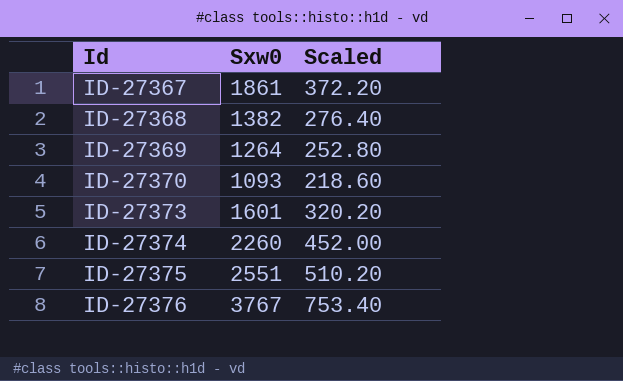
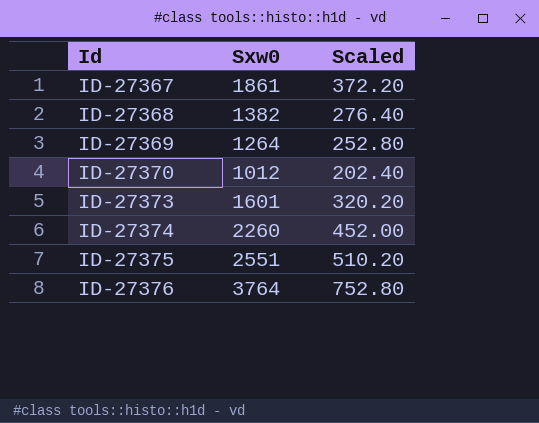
ID-27370 | Sxw0: 1093 -> 1012
ID-27370 | Scaled: 218.60 -> 202.40
ID-27376 | Sxw0: 3767 -> 3764
ID-27376 | Scaled: 753.40 -> 752.80

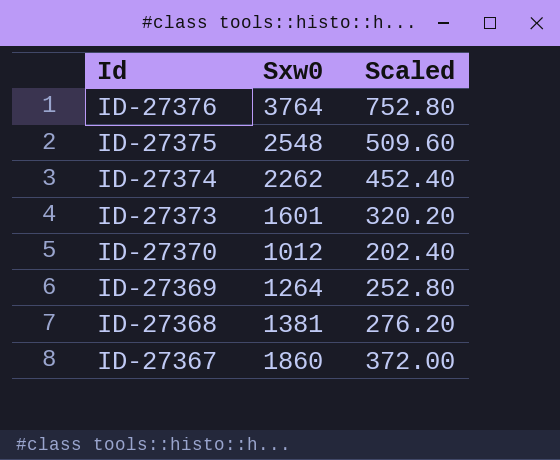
row order: Id ascending -> Id descending
ID-27375 | Sxw0: 2551 -> 2548
ID-27375 | Scaled: 510.20 -> 509.60
ID-27374 | Sxw0: 2260 -> 2262
ID-27374 | Scaled: 452.00 -> 452.40
ID-27368 | Sxw0: 1382 -> 1381
ID-27368 | Scaled: 276.40 -> 276.20
ID-27367 | Sxw0: 1861 -> 1860
ID-27367 | Scaled: 372.20 -> 372.00

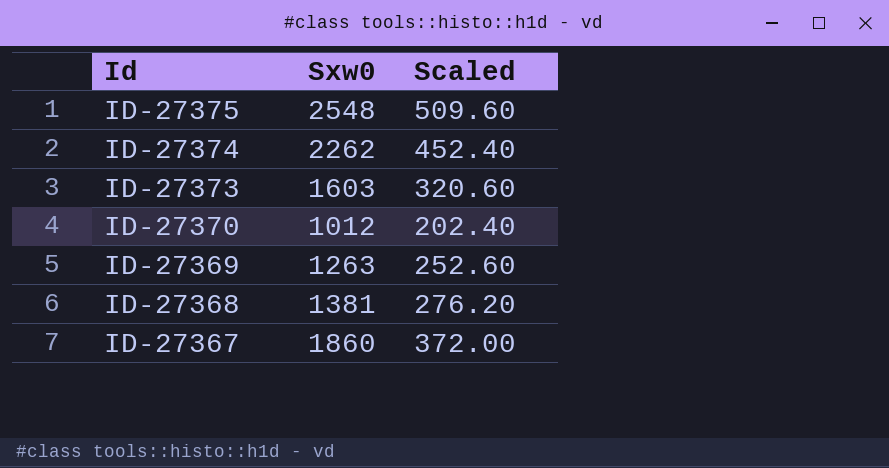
row ID-27376: 3764 | 752.80 -> none
ID-27373 | Sxw0: 1601 -> 1603
ID-27373 | Scaled: 320.20 -> 320.60
ID-27369 | Sxw0: 1264 -> 1263
ID-27369 | Scaled: 252.80 -> 252.60

